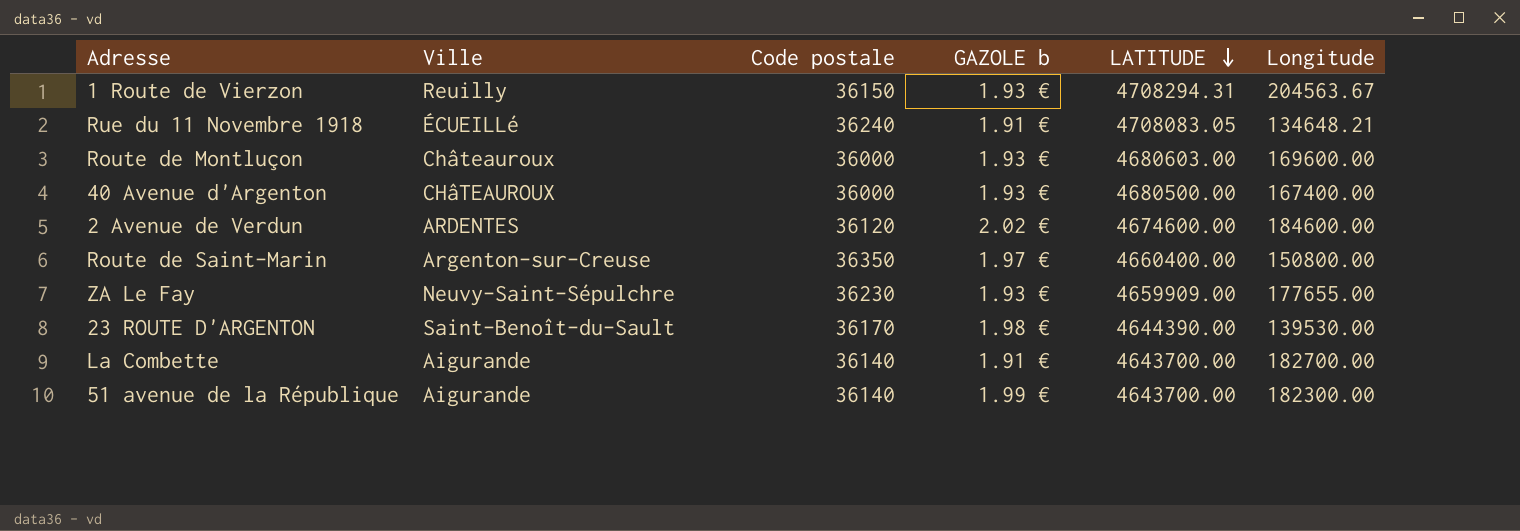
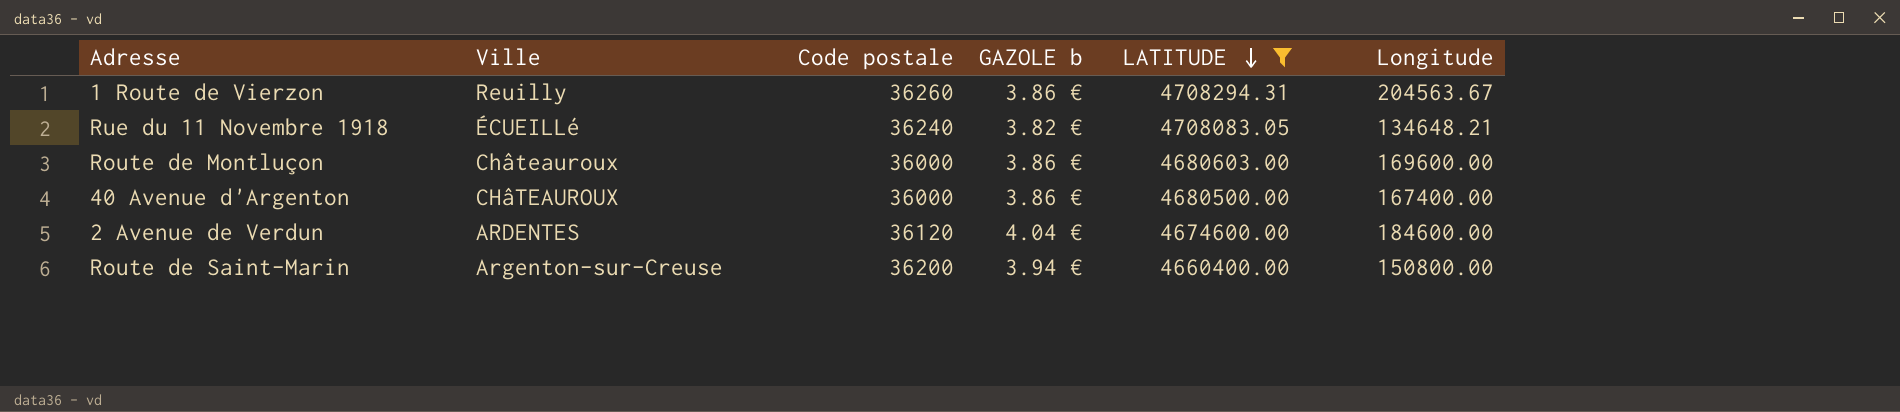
filter: none -> LATITUDE >= 4660400.00
1 Route de Vierzon | Code postale: 36150 -> 36260
1 Route de Vierzon | GAZOLE b: 1.93 € -> 3.86 €
Rue du 11 Novembre 1918 | GAZOLE b: 1.91 € -> 3.82 €
Route de Montluçon | GAZOLE b: 1.93 € -> 3.86 €
40 Avenue d'Argenton | GAZOLE b: 1.93 € -> 3.86 €
2 Avenue de Verdun | GAZOLE b: 2.02 € -> 4.04 €
Route de Saint-Marin | Code postale: 36350 -> 36200
Route de Saint-Marin | GAZOLE b: 1.97 € -> 3.94 €

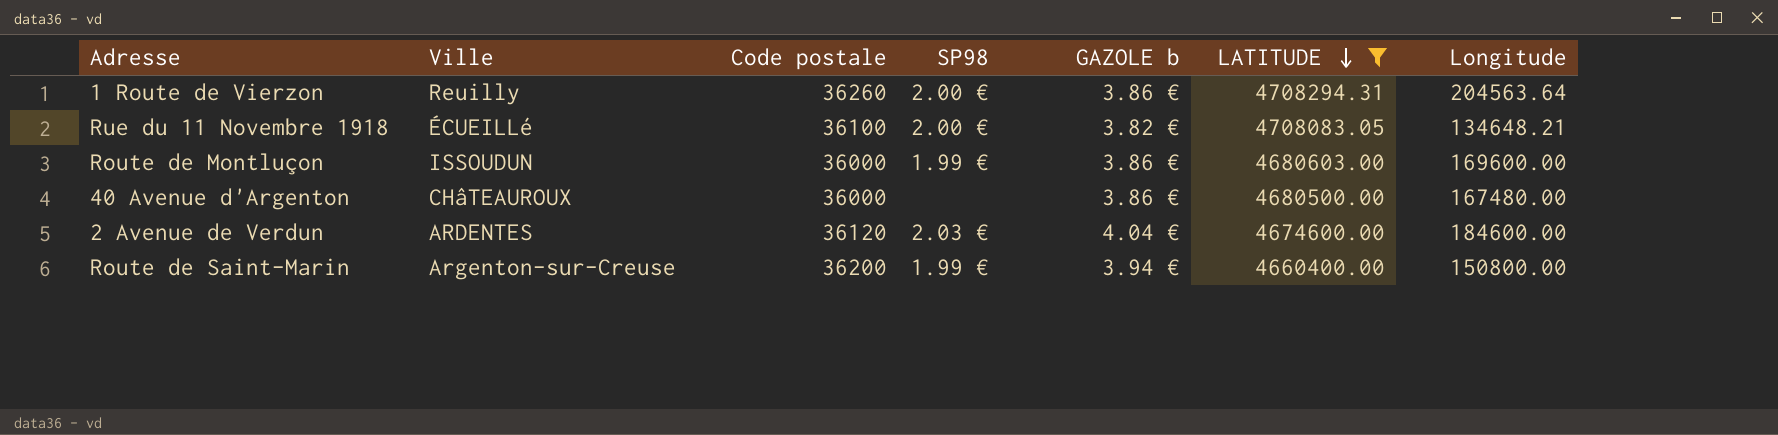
column SP98 | position: none -> 4
1 Route de Vierzon | Longitude: 204563.67 -> 204563.64
Rue du 11 Novembre 1918 | Code postale: 36240 -> 36100
Route de Montluçon | Ville: Châteauroux -> ISSOUDUN
40 Avenue d'Argenton | Longitude: 167400.00 -> 167480.00

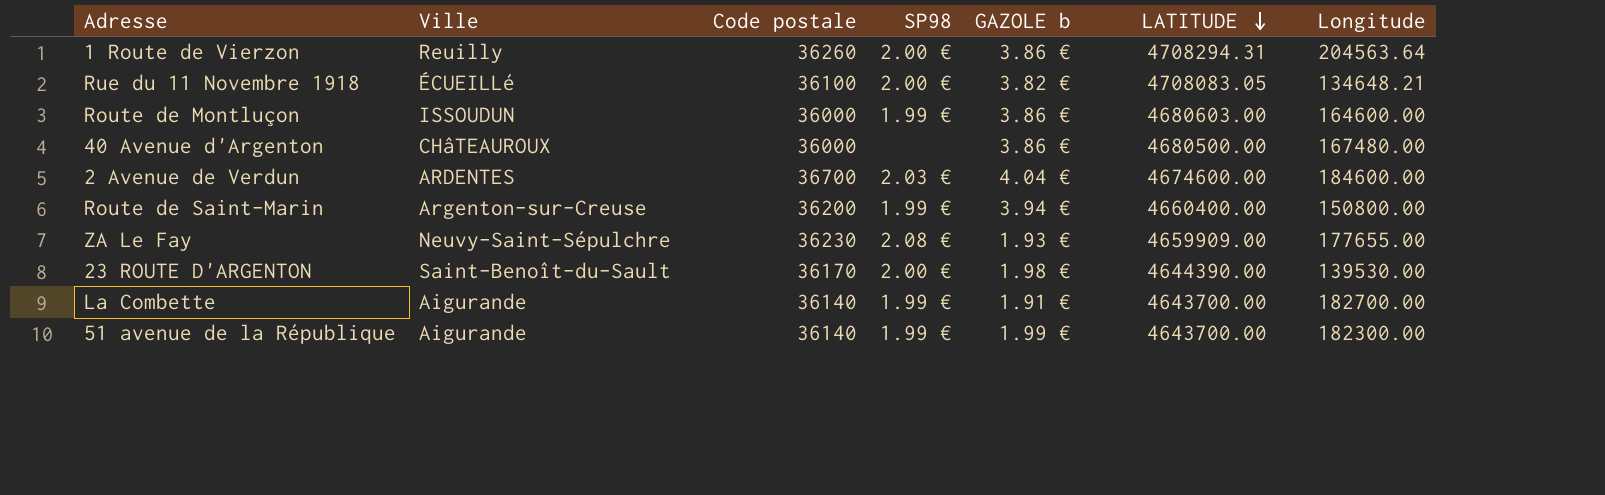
filter: LATITUDE >= 4660400.00 -> none
Route de Montluçon | Longitude: 169600.00 -> 164600.00
2 Avenue de Verdun | Code postale: 36120 -> 36700

